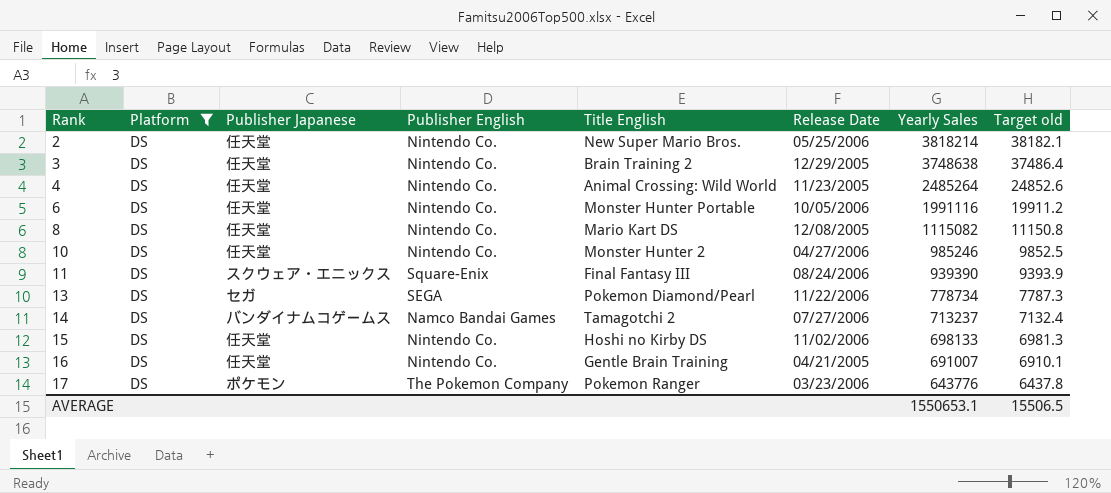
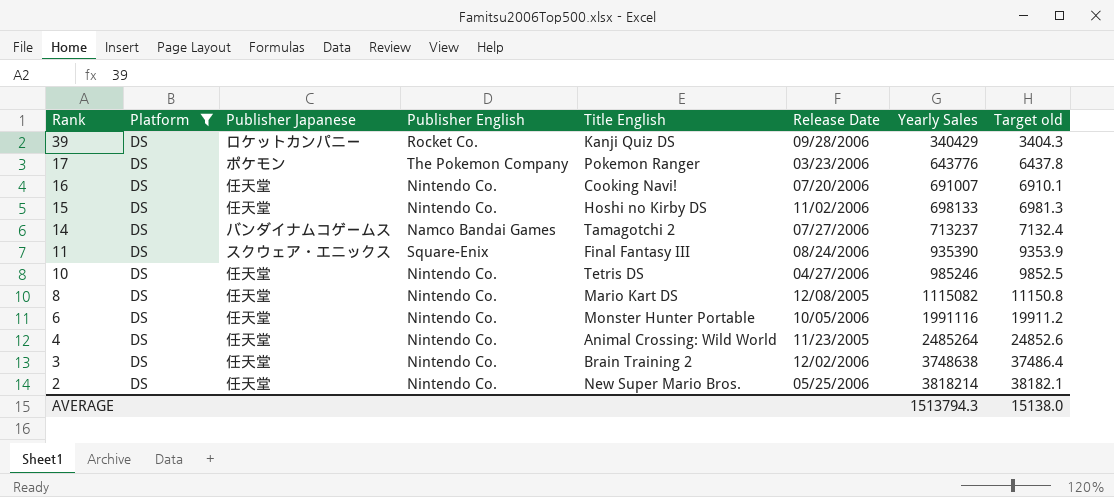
row order: Rank ascending -> Rank descending
row 13: DS | セガ | SEGA | Pokemon Diamond/Pearl | 11/22/2006 | 778734 | 7787.3 -> none
row 39: none -> DS | ロケットカンパニー | Rocket Co. | Kanji Quiz DS | 09/28/2006 | 340429 | 3404.3
16 | Title English: Gentle Brain Training -> Cooking Navi!
16 | Release Date: 04/21/2005 -> 07/20/2006
11 | Yearly Sales: 939390 -> 935390
11 | Target old: 9393.9 -> 9353.9
10 | Title English: Monster Hunter 2 -> Tetris DS
3 | Release Date: 12/29/2005 -> 12/02/2006
AVERAGE | Yearly Sales: 1550653.1 -> 1513794.3
AVERAGE | Target old: 15506.5 -> 15138.0

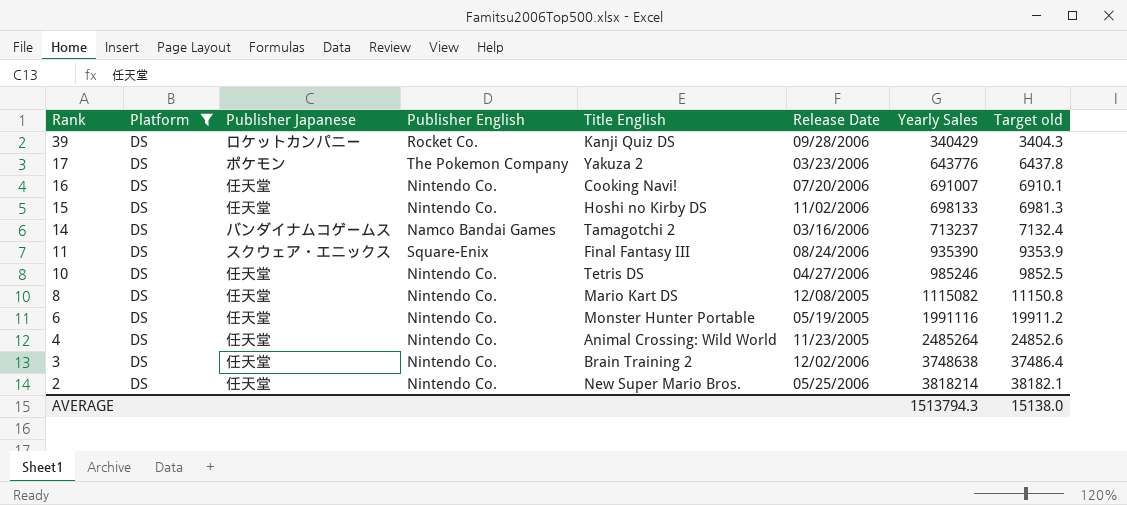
17 | Title English: Pokemon Ranger -> Yakuza 2
14 | Release Date: 07/27/2006 -> 03/16/2006
6 | Release Date: 10/05/2006 -> 05/19/2005

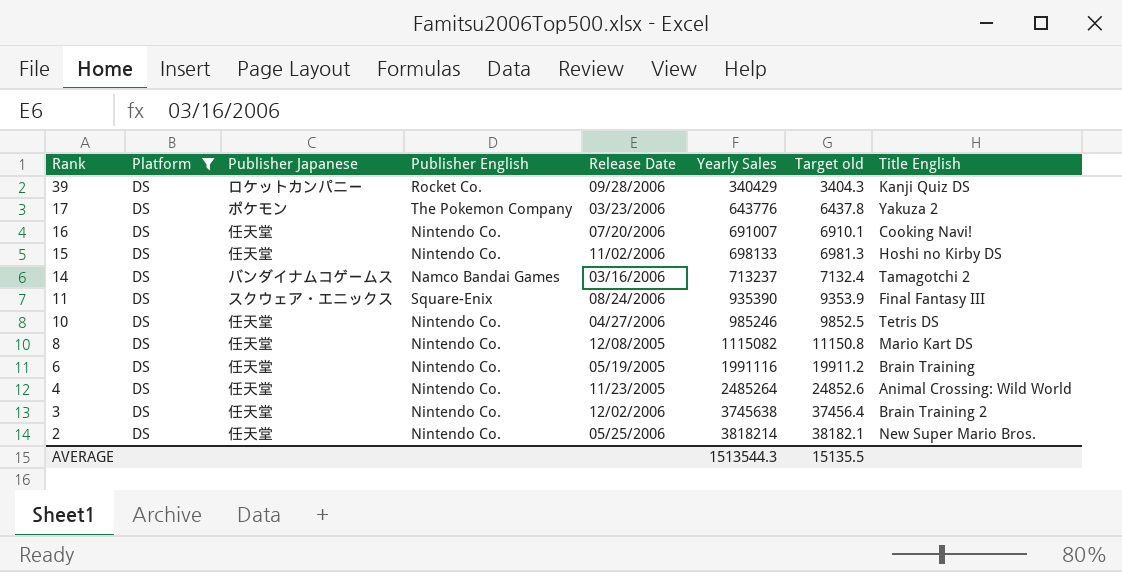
column Title English | position: 5 -> 8
6 | Title English: Monster Hunter Portable -> Brain Training
3 | Yearly Sales: 3748638 -> 3745638
3 | Target old: 37486.4 -> 37456.4
AVERAGE | Yearly Sales: 1513794.3 -> 1513544.3
AVERAGE | Target old: 15138.0 -> 15135.5

